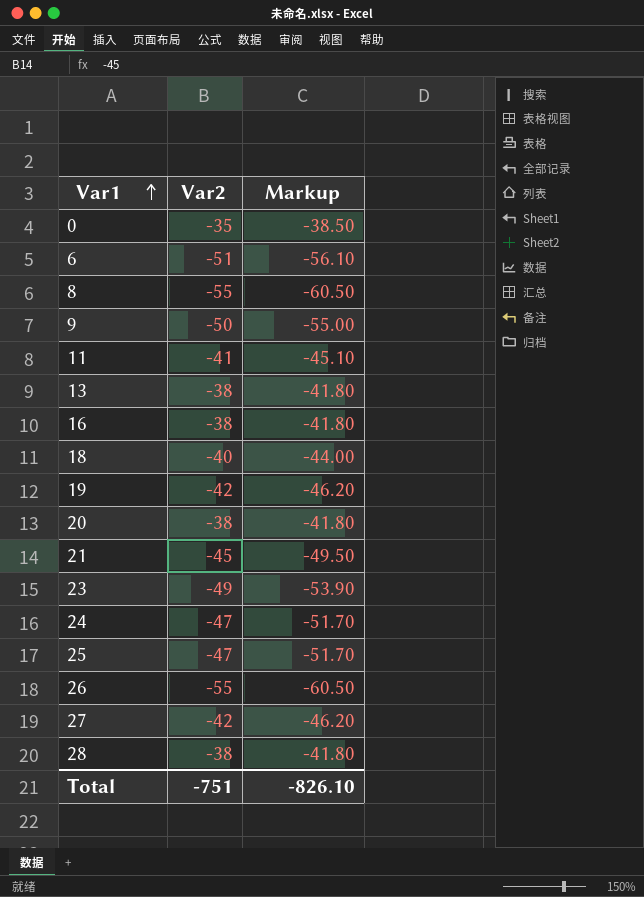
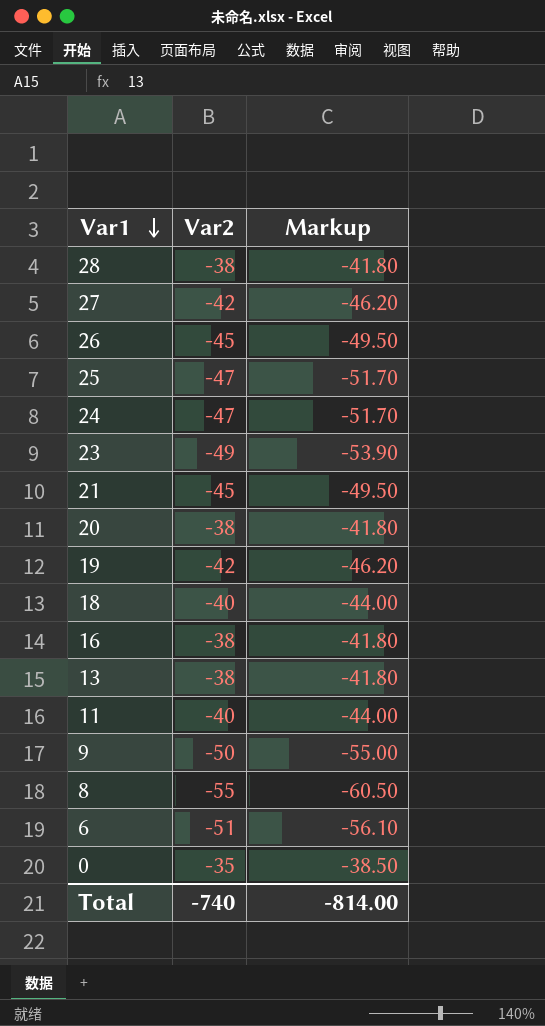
row order: Var1 ascending -> Var1 descending
26 | Var2: -55 -> -45
26 | Markup: -60.50 -> -49.50
11 | Var2: -41 -> -40
11 | Markup: -45.10 -> -44.00
Total | Var2: -751 -> -740
Total | Markup: -826.10 -> -814.00

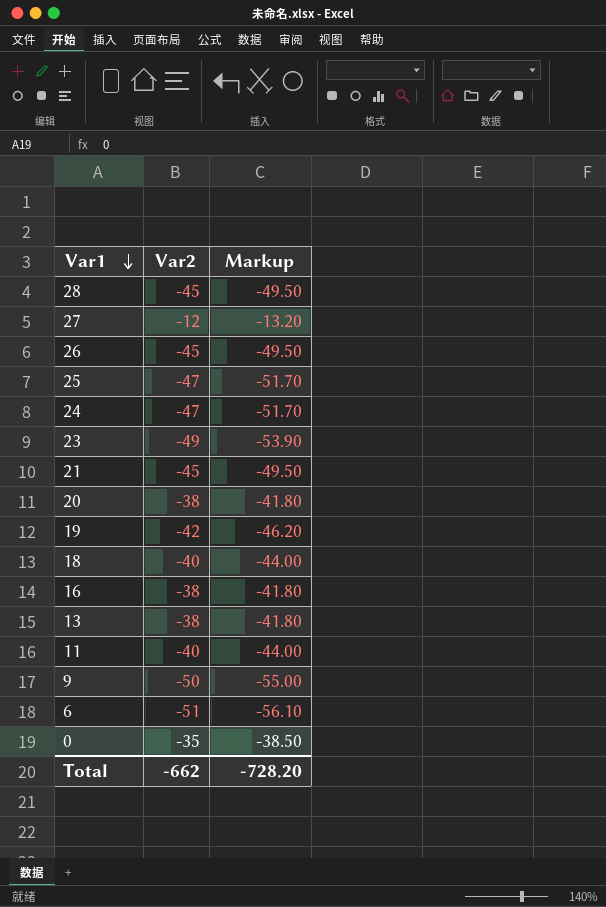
row 8: -55 | -60.50 -> none
28 | Var2: -38 -> -45
28 | Markup: -41.80 -> -49.50
27 | Var2: -42 -> -12
27 | Markup: -46.20 -> -13.20
Total | Var2: -740 -> -662
Total | Markup: -814.00 -> -728.20

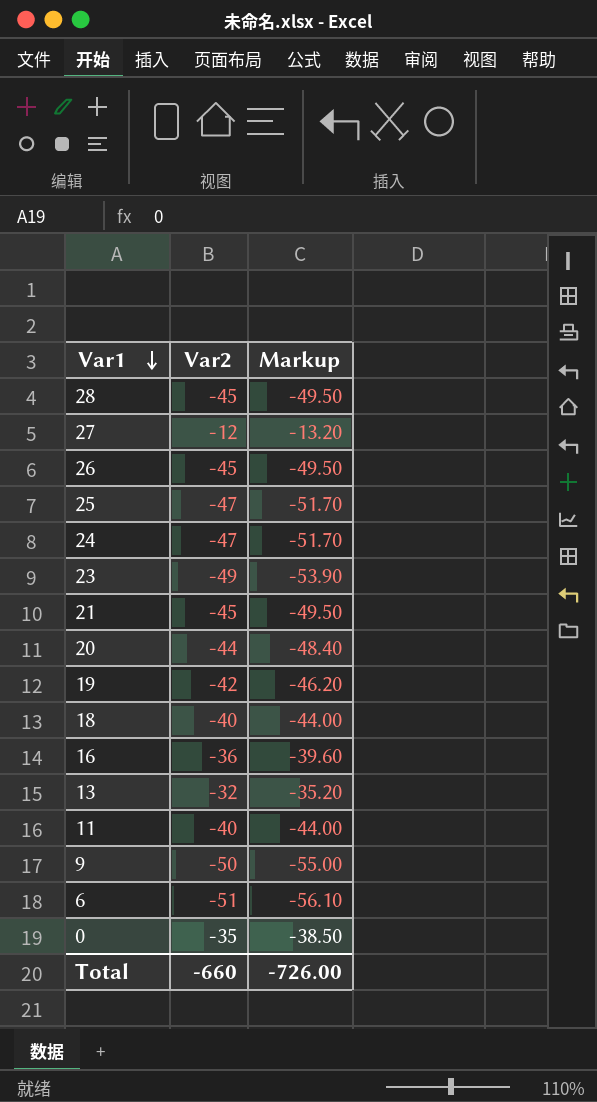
20 | Var2: -38 -> -44
20 | Markup: -41.80 -> -48.40
16 | Var2: -38 -> -36
16 | Markup: -41.80 -> -39.60
13 | Var2: -38 -> -32
13 | Markup: -41.80 -> -35.20
Total | Var2: -662 -> -660
Total | Markup: -728.20 -> -726.00

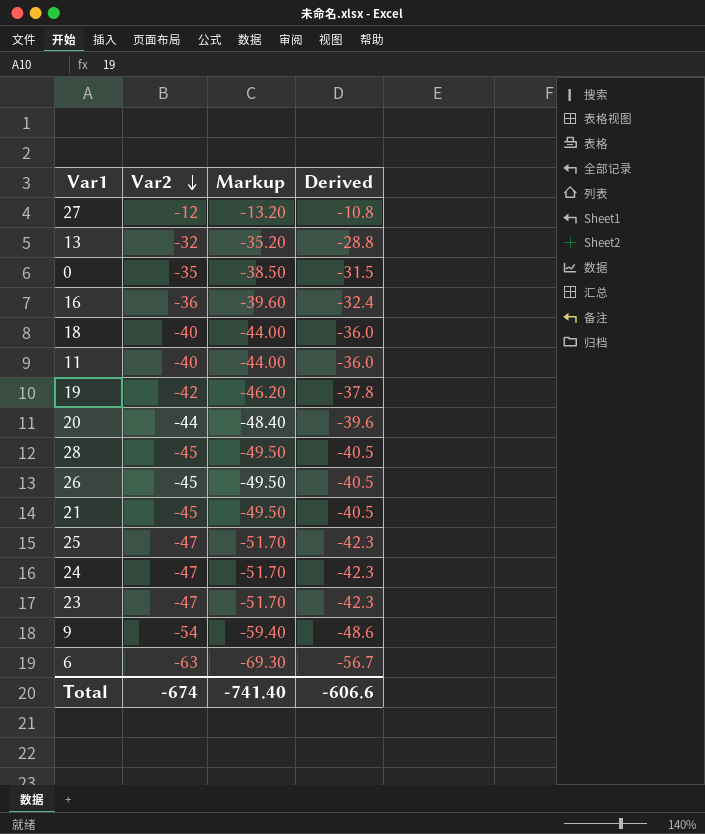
row order: Var1 descending -> Var2 descending
column Derived | formula: none -> [Var2] * 0.9
23 | Var2: -49 -> -47
23 | Markup: -53.90 -> -51.70
9 | Var2: -50 -> -54
9 | Markup: -55.00 -> -59.40
6 | Var2: -51 -> -63
6 | Markup: -56.10 -> -69.30
Total | Var2: -660 -> -674
Total | Markup: -726.00 -> -741.40

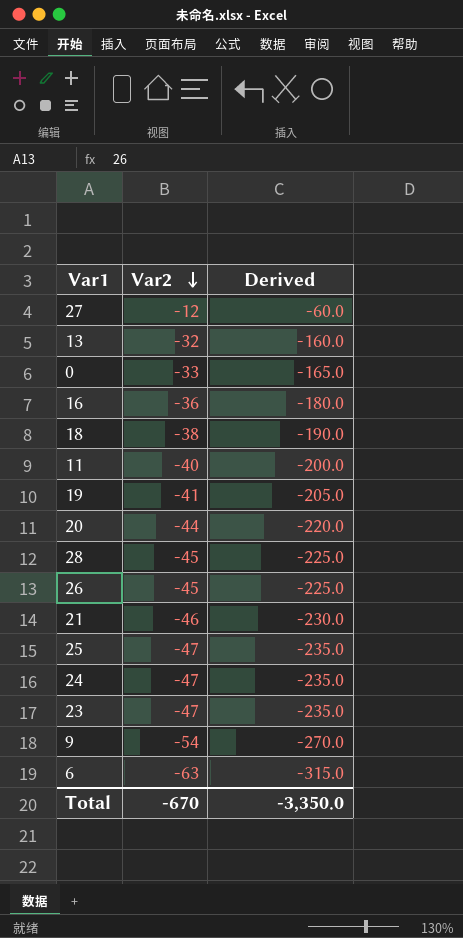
column Markup | formula: [Var2] * 1.1 -> none
column Derived | formula: [Var2] * 0.9 -> [Var2] * 5
0 | Var2: -35 -> -33
18 | Var2: -40 -> -38
19 | Var2: -42 -> -41
21 | Var2: -45 -> -46
Total | Var2: -674 -> -670
Total | Derived: -606.6 -> -3,350.0

